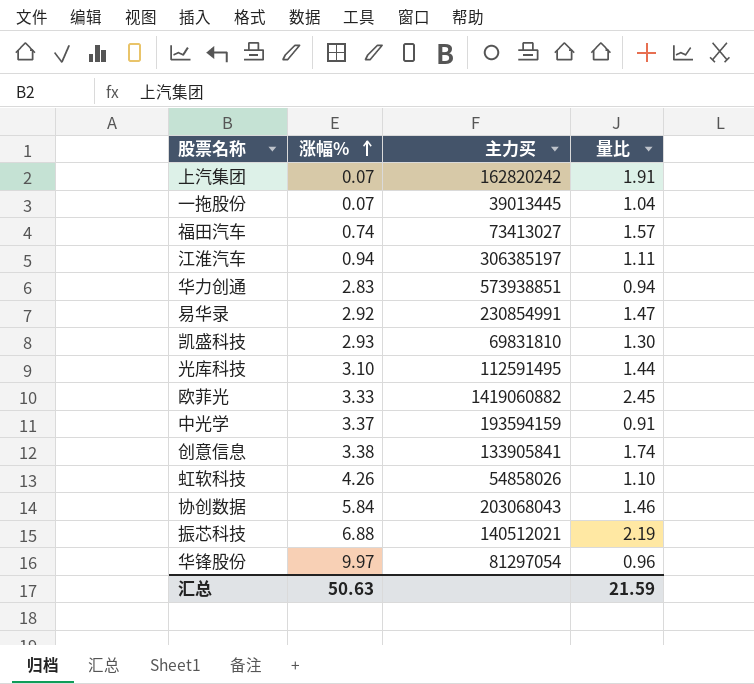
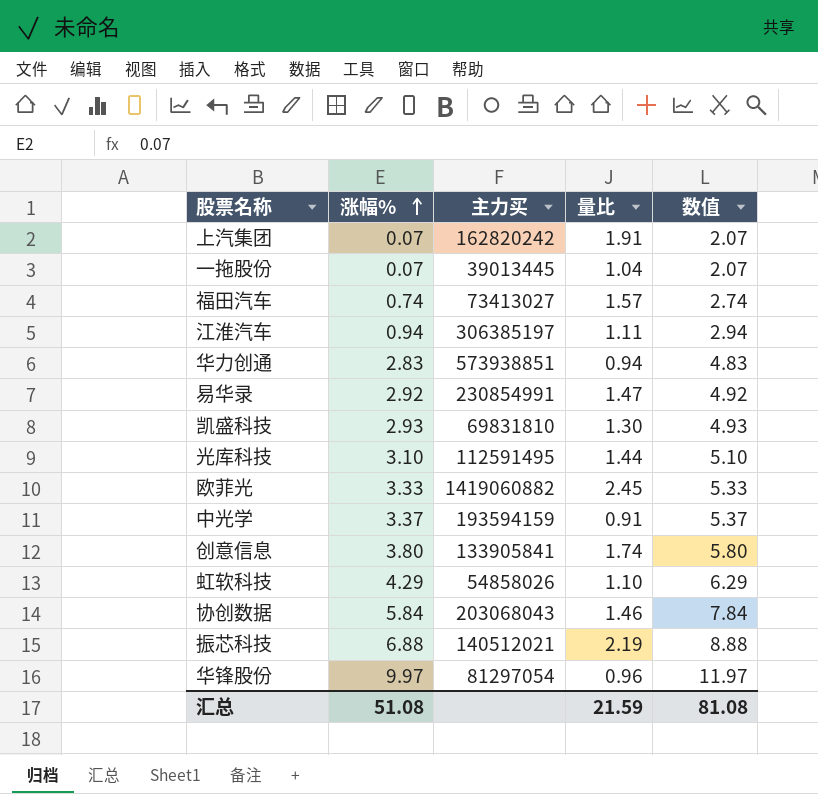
column 数值 | formula: none -> [涨幅%] + 2
创意信息 | 涨幅%: 3.38 -> 3.80
虹软科技 | 涨幅%: 4.26 -> 4.29
汇总 | 涨幅%: 50.63 -> 51.08

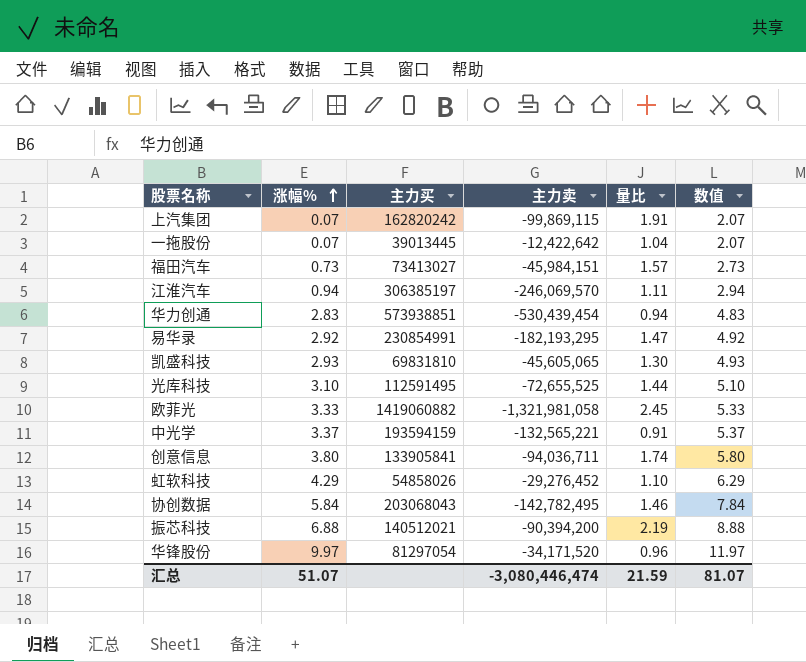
column 主力卖 | position: none -> 4
福田汽车 | 涨幅%: 0.74 -> 0.73
福田汽车 | 数值: 2.74 -> 2.73
汇总 | 涨幅%: 51.08 -> 51.07
汇总 | 数值: 81.08 -> 81.07

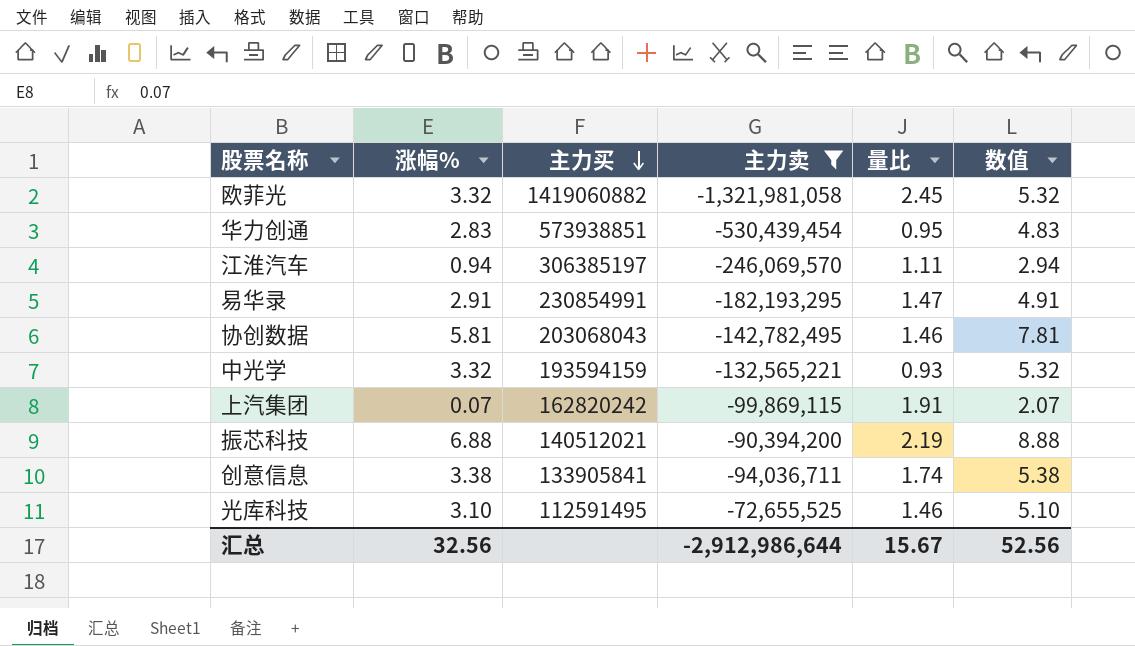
filter: none -> 主力卖 <= -72,655,525
row order: 涨幅% ascending -> 主力买 descending
欧菲光 | 涨幅%: 3.33 -> 3.32
欧菲光 | 数值: 5.33 -> 5.32
华力创通 | 量比: 0.94 -> 0.95
易华录 | 涨幅%: 2.92 -> 2.91
易华录 | 数值: 4.92 -> 4.91
协创数据 | 涨幅%: 5.84 -> 5.81
协创数据 | 数值: 7.84 -> 7.81
中光学 | 涨幅%: 3.37 -> 3.32
中光学 | 量比: 0.91 -> 0.93
中光学 | 数值: 5.37 -> 5.32
创意信息 | 涨幅%: 3.80 -> 3.38
创意信息 | 数值: 5.80 -> 5.38
光库科技 | 量比: 1.44 -> 1.46
汇总 | 涨幅%: 51.07 -> 32.56
汇总 | 主力卖: -3,080,446,474 -> -2,912,986,644
汇总 | 量比: 21.59 -> 15.67
汇总 | 数值: 81.07 -> 52.56

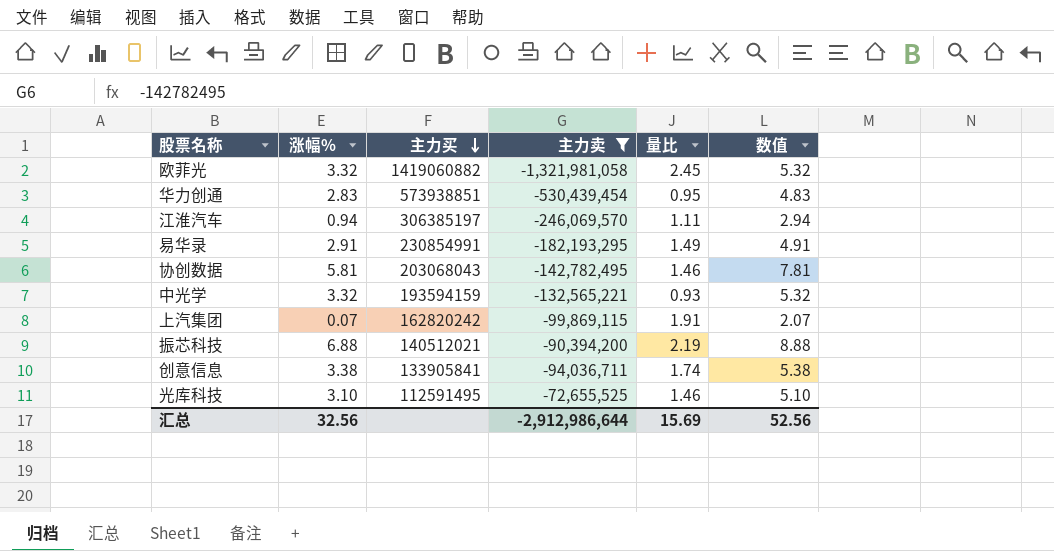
易华录 | 量比: 1.47 -> 1.49
汇总 | 量比: 15.67 -> 15.69

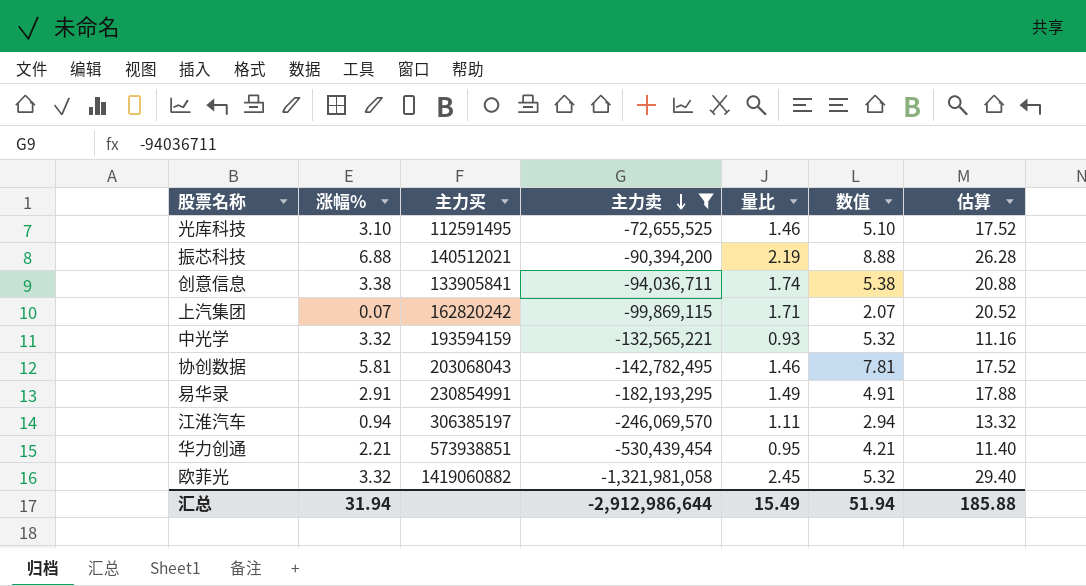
row order: 主力买 descending -> 主力卖 descending
column 估算 | formula: none -> [量比] * 12
上汽集团 | 量比: 1.91 -> 1.71
华力创通 | 涨幅%: 2.83 -> 2.21
华力创通 | 数值: 4.83 -> 4.21
汇总 | 涨幅%: 32.56 -> 31.94
汇总 | 量比: 15.69 -> 15.49
汇总 | 数值: 52.56 -> 51.94

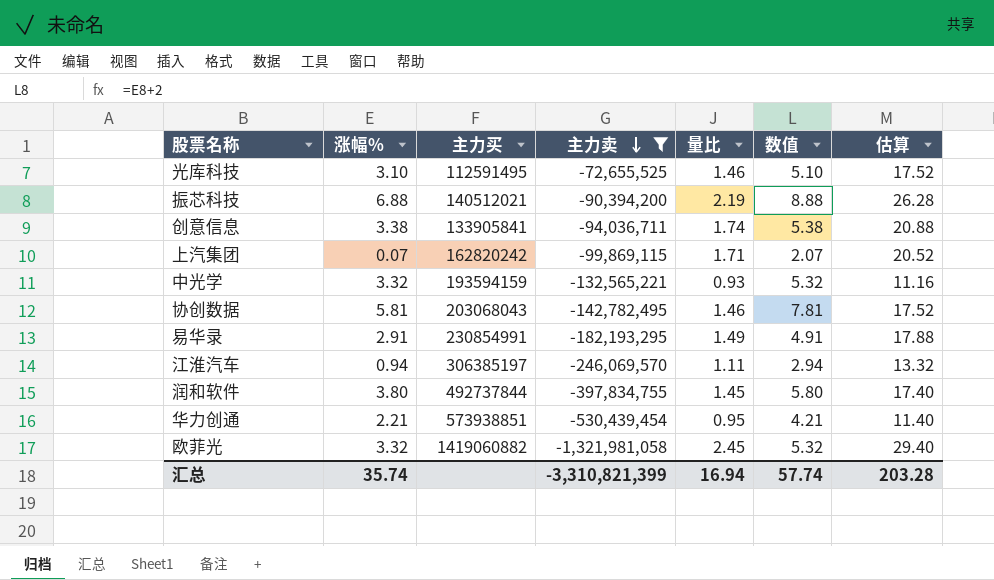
row 润和软件: none -> 3.80 | 492737844 | -397,834,755 | 1.45 | 5.80 | 17.40
汇总 | 涨幅%: 31.94 -> 35.74
汇总 | 主力卖: -2,912,986,644 -> -3,310,821,399
汇总 | 量比: 15.49 -> 16.94
汇总 | 数值: 51.94 -> 57.74
汇总 | 估算: 185.88 -> 203.28

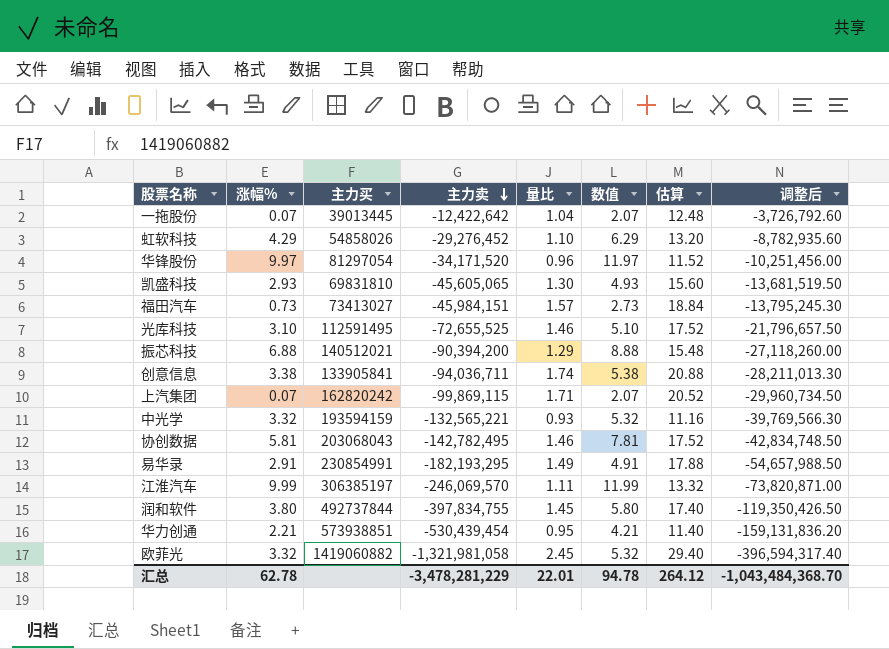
filter: 主力卖 <= -72,655,525 -> none
column 调整后 | formula: none -> [主力卖] * 0.3
振芯科技 | 量比: 2.19 -> 1.29
振芯科技 | 估算: 26.28 -> 15.48
江淮汽车 | 涨幅%: 0.94 -> 9.99
江淮汽车 | 数值: 2.94 -> 11.99
汇总 | 涨幅%: 35.74 -> 62.78
汇总 | 主力卖: -3,310,821,399 -> -3,478,281,229
汇总 | 量比: 16.94 -> 22.01
汇总 | 数值: 57.74 -> 94.78
汇总 | 估算: 203.28 -> 264.12

